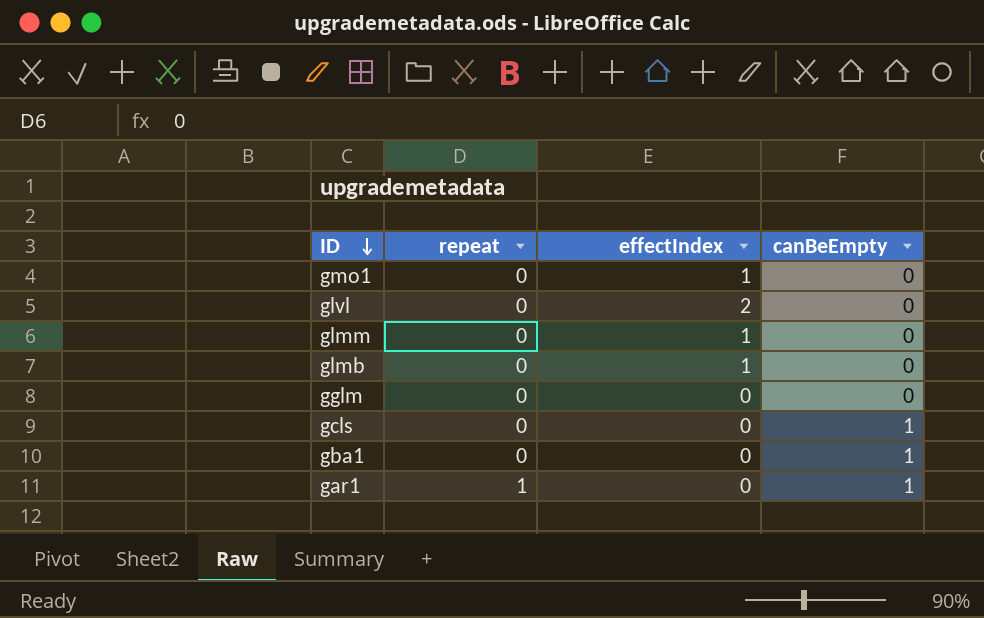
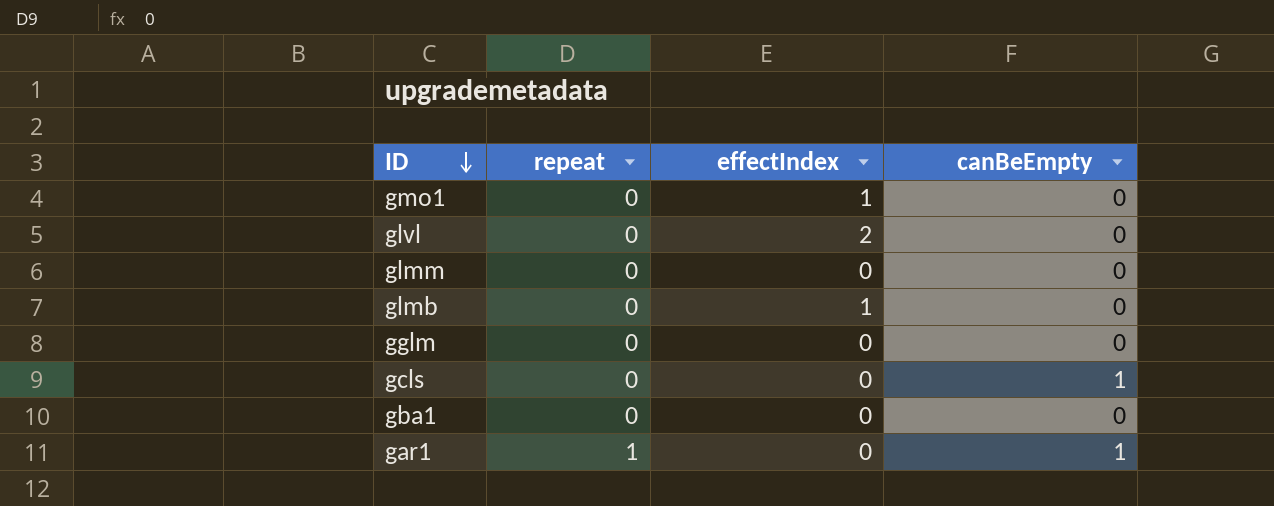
glmm | effectIndex: 1 -> 0
gba1 | canBeEmpty: 1 -> 0

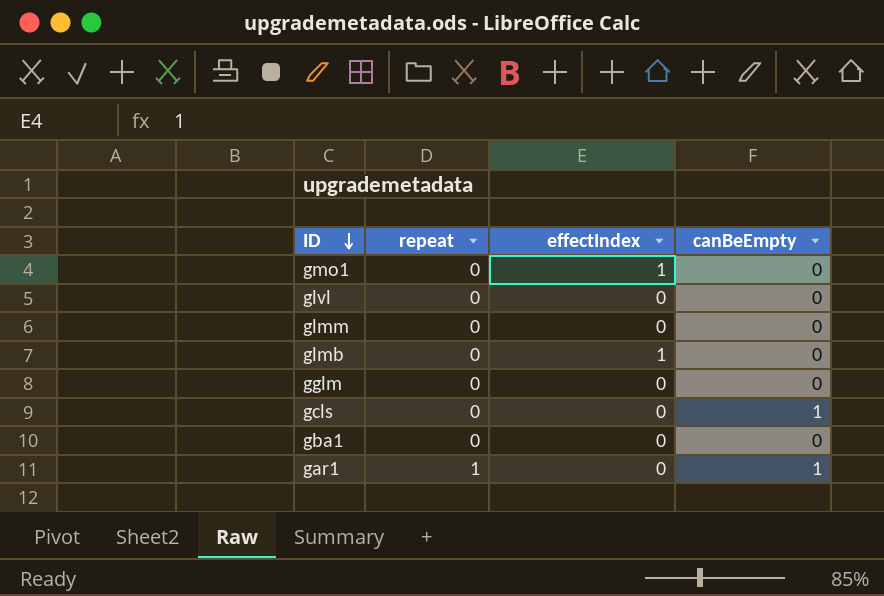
glvl | effectIndex: 2 -> 0

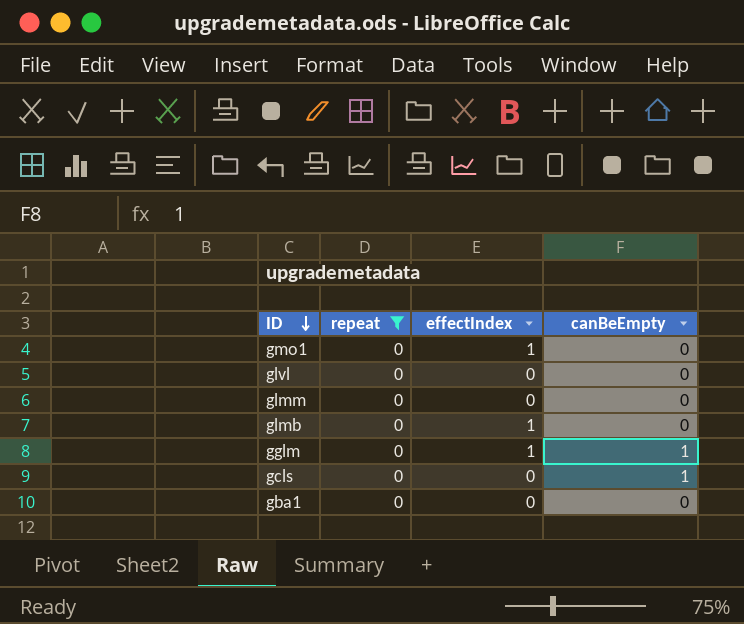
filter: none -> repeat = 0
gglm | effectIndex: 0 -> 1
gglm | canBeEmpty: 0 -> 1

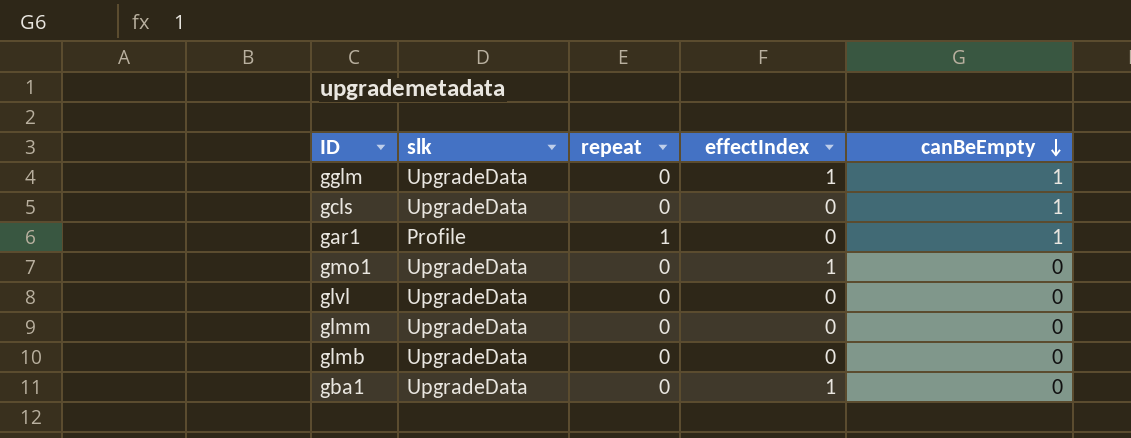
filter: repeat = 0 -> none
row order: ID descending -> canBeEmpty descending
column slk | position: none -> 2
glmb | effectIndex: 1 -> 0
gba1 | effectIndex: 0 -> 1

